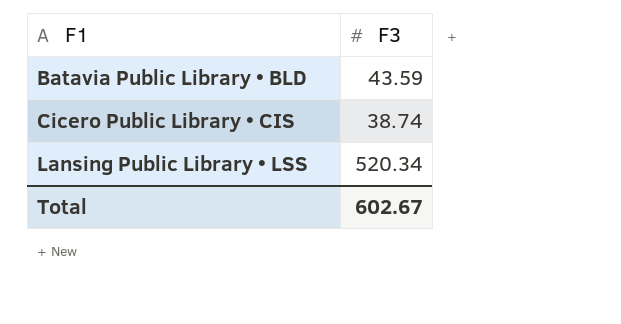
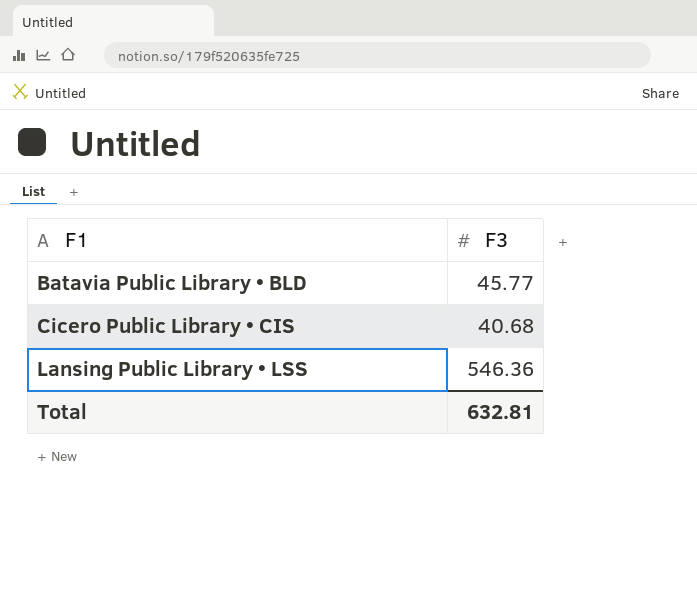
Batavia Public Library • BLD | F3: 43.59 -> 45.77
Cicero Public Library • CIS | F3: 38.74 -> 40.68
Lansing Public Library • LSS | F3: 520.34 -> 546.36
Total | F3: 602.67 -> 632.81

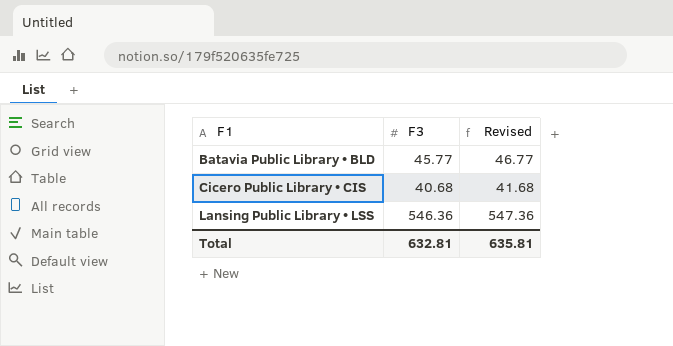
column Revised | formula: none -> [F3] + 1

